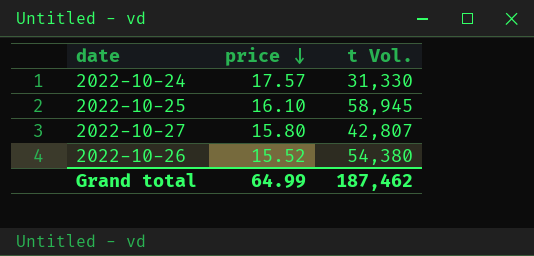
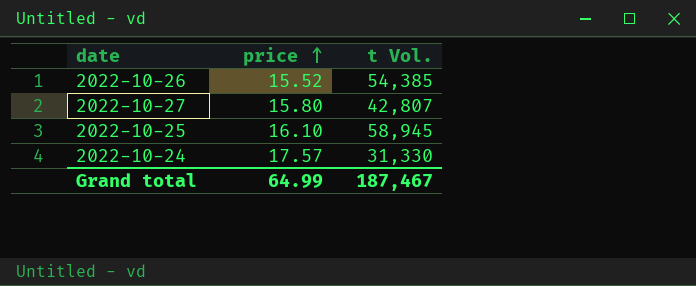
row order: price descending -> price ascending
2022-10-26 | t Vol.: 54,380 -> 54,385
Grand total | t Vol.: 187,462 -> 187,467

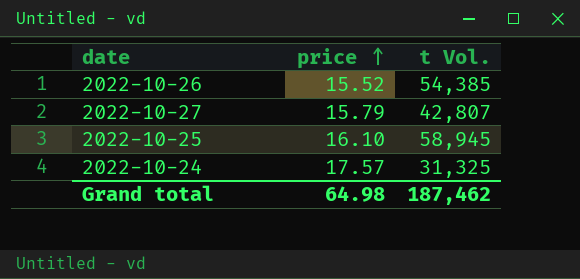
2022-10-27 | price: 15.80 -> 15.79
2022-10-24 | t Vol.: 31,330 -> 31,325
Grand total | price: 64.99 -> 64.98
Grand total | t Vol.: 187,467 -> 187,462

